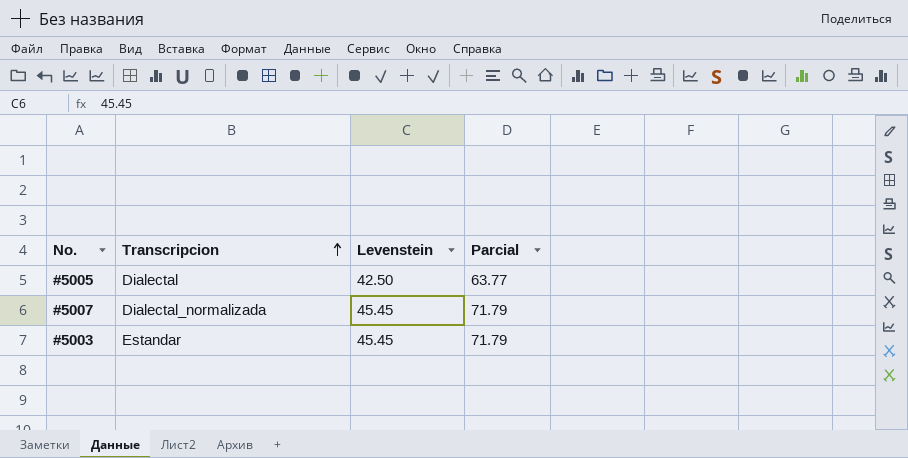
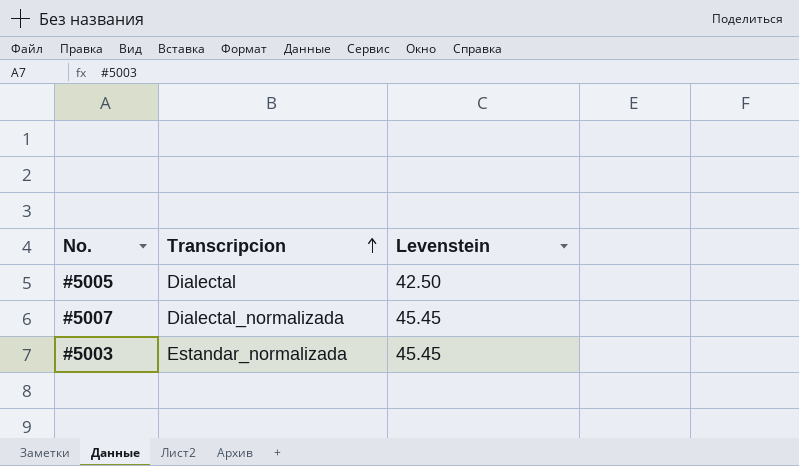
column Parcial | position: 4 -> none
#5003 | Transcripcion: Estandar -> Estandar_normalizada

